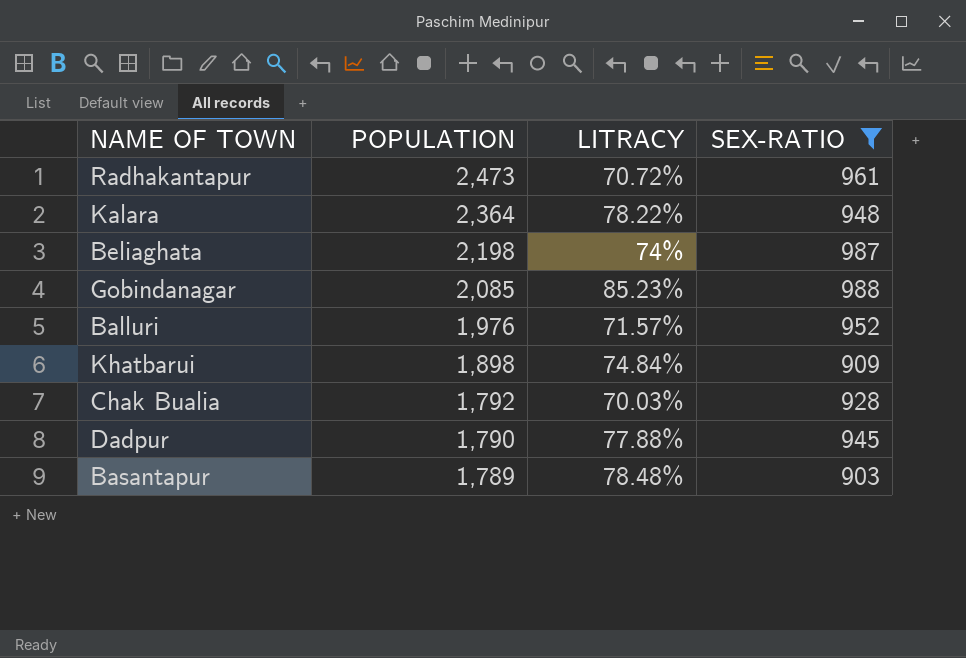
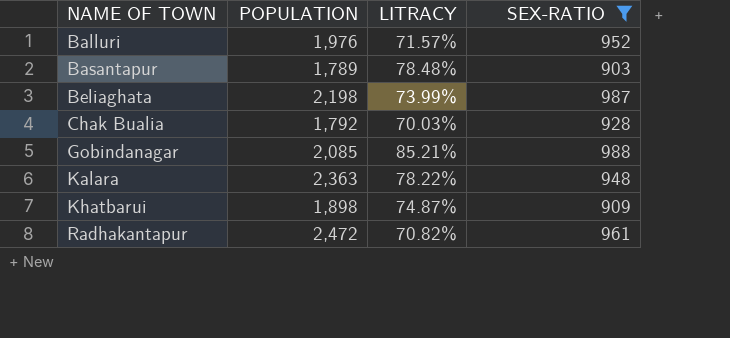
row order: POPULATION descending -> NAME OF TOWN ascending
row Dadpur: 1,790 | 77.88% | 945 -> none
Beliaghata | LITRACY: 74% -> 73.99%
Gobindanagar | LITRACY: 85.23% -> 85.21%
Kalara | POPULATION: 2,364 -> 2,363
Khatbarui | LITRACY: 74.84% -> 74.87%
Radhakantapur | POPULATION: 2,473 -> 2,472
Radhakantapur | LITRACY: 70.72% -> 70.82%

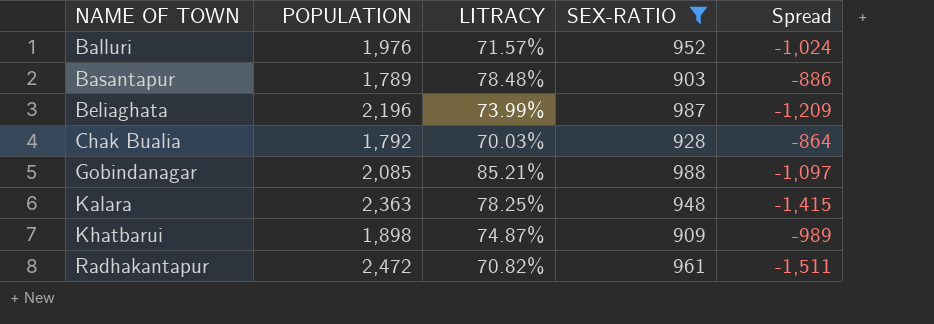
column Spread | formula: none -> [SEX-RATIO] - [POPULATION]
Beliaghata | POPULATION: 2,198 -> 2,196
Kalara | LITRACY: 78.22% -> 78.25%

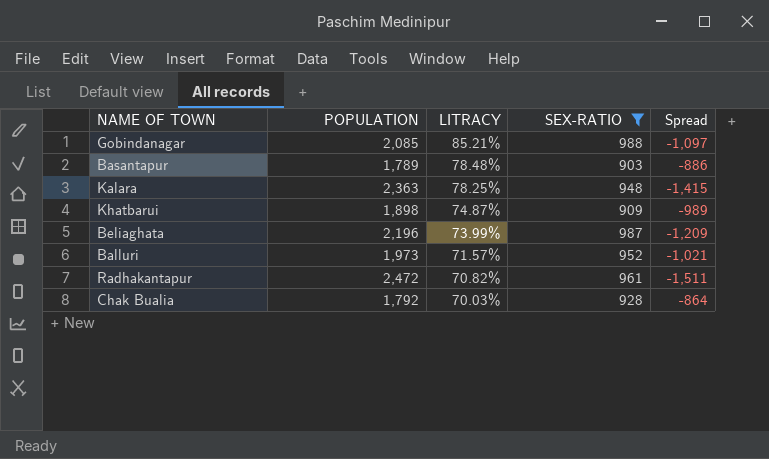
row order: NAME OF TOWN ascending -> LITRACY descending
Balluri | POPULATION: 1,976 -> 1,973
Balluri | Spread: -1,024 -> -1,021

